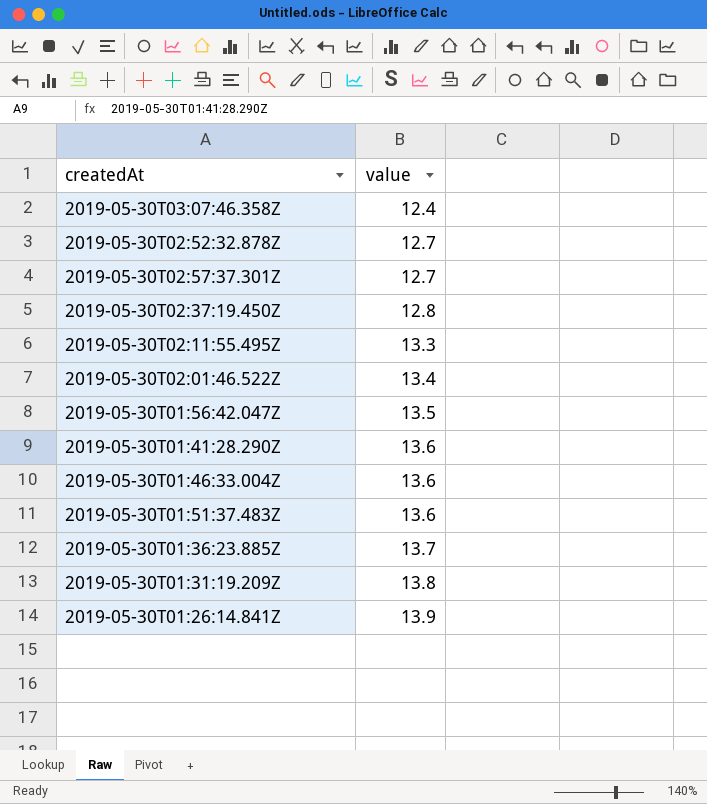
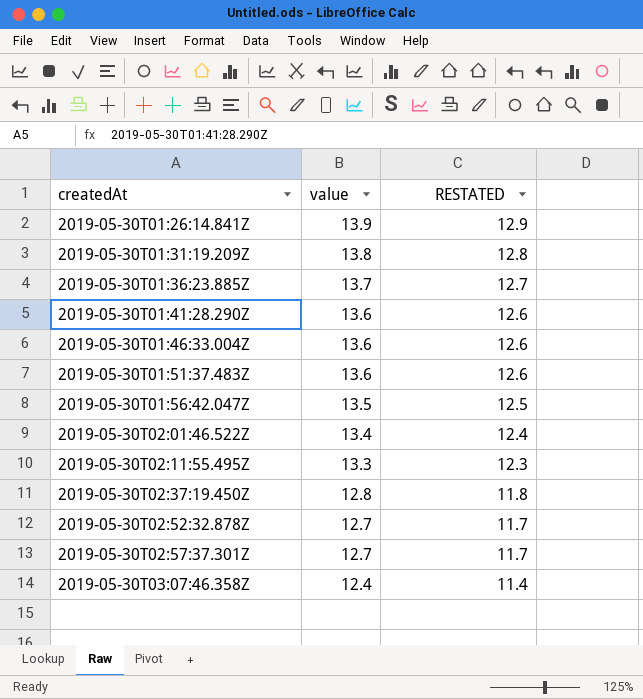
row order: value ascending -> createdAt ascending
column RESTATED | formula: none -> [value] - 1

